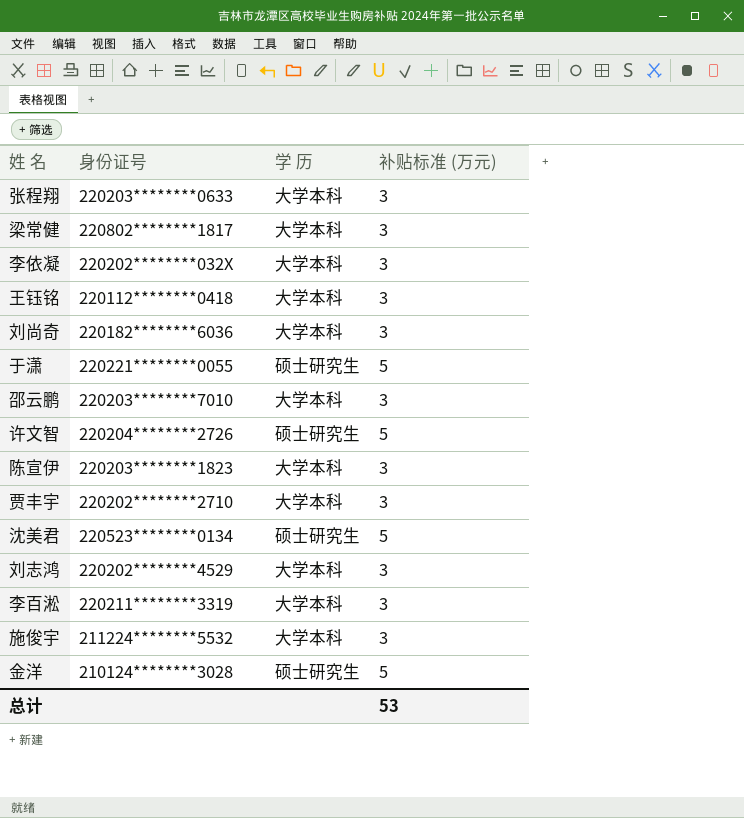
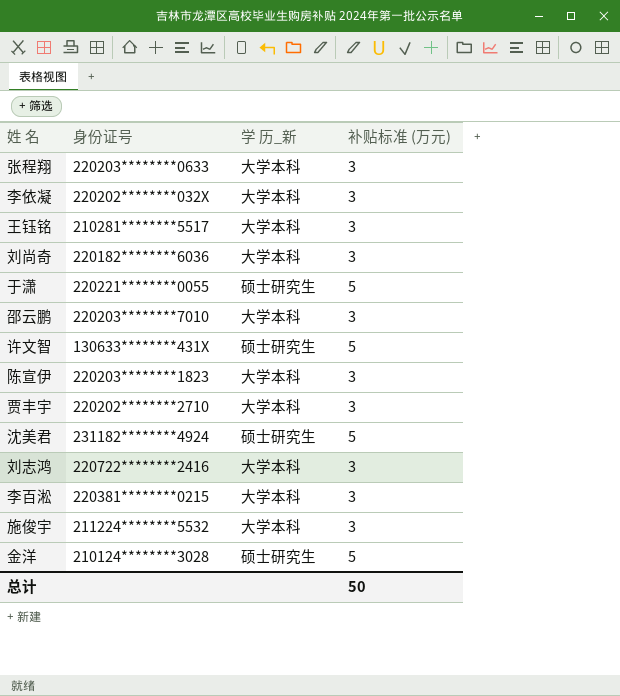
column name: 学 历 -> 学 历_新
row 梁常健: 220802********1817 | 大学本科 | 3 -> none
王钰铭 | 身份证号: 220112********0418 -> 210281********5517
许文智 | 身份证号: 220204********2726 -> 130633********431X
沈美君 | 身份证号: 220523********0134 -> 231182********4924
刘志鸿 | 身份证号: 220202********4529 -> 220722********2416
李百淞 | 身份证号: 220211********3319 -> 220381********0215
总计 | 补贴标准 (万元): 53 -> 50

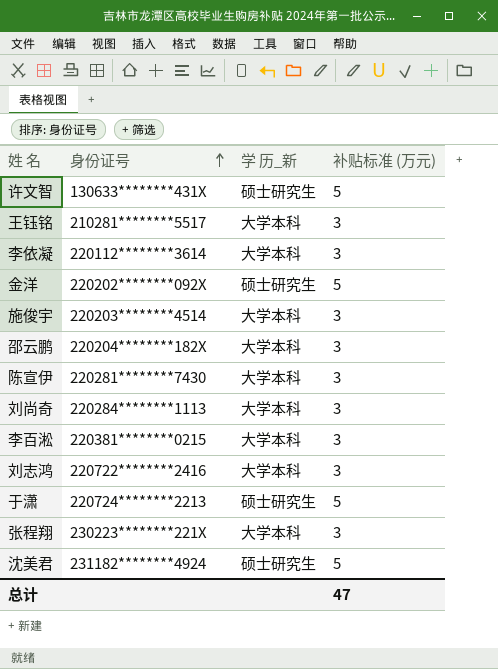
row order: none -> 身份证号 ascending
row 贾丰宇: 220202********2710 | 大学本科 | 3 -> none
李依凝 | 身份证号: 220202********032X -> 220112********3614
金洋 | 身份证号: 210124********3028 -> 220202********092X
施俊宇 | 身份证号: 211224********5532 -> 220203********4514
邵云鹏 | 身份证号: 220203********7010 -> 220204********182X
陈宣伊 | 身份证号: 220203********1823 -> 220281********7430
刘尚奇 | 身份证号: 220182********6036 -> 220284********1113
于潇 | 身份证号: 220221********0055 -> 220724********2213
张程翔 | 身份证号: 220203********0633 -> 230223********221X
总计 | 补贴标准 (万元): 50 -> 47

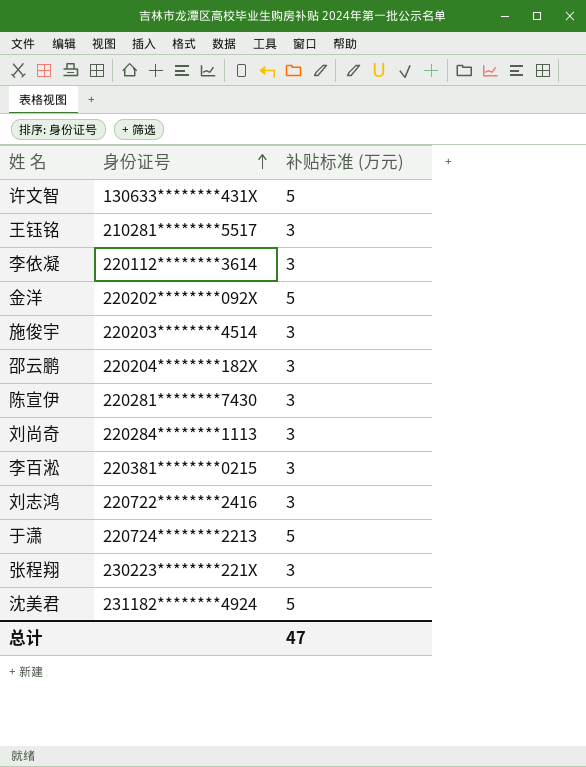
column 学 历_新 | position: 3 -> none

